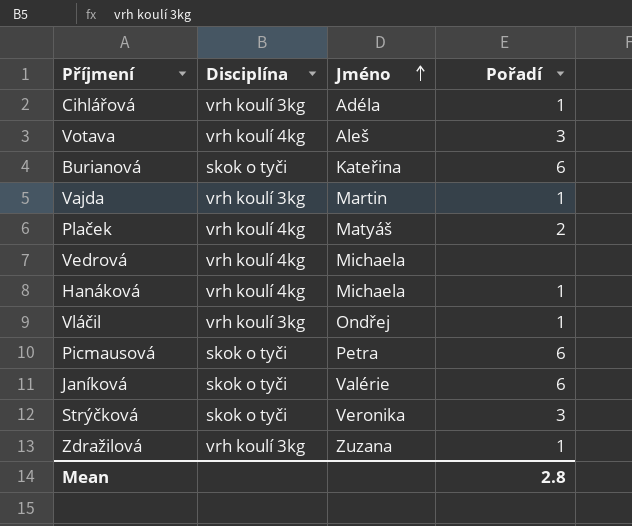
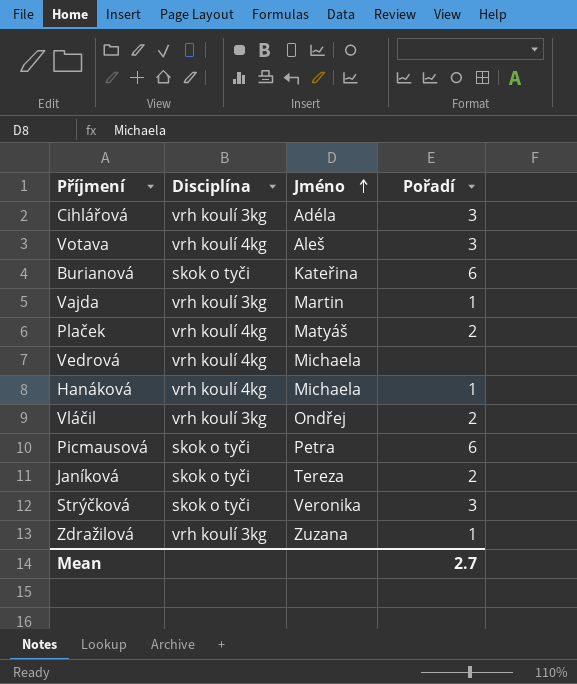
Cihlářová | Pořadí: 1 -> 3
Vláčil | Pořadí: 1 -> 2
Janíková | Jméno: Valérie -> Tereza
Janíková | Pořadí: 6 -> 2
Mean | Pořadí: 2.8 -> 2.7

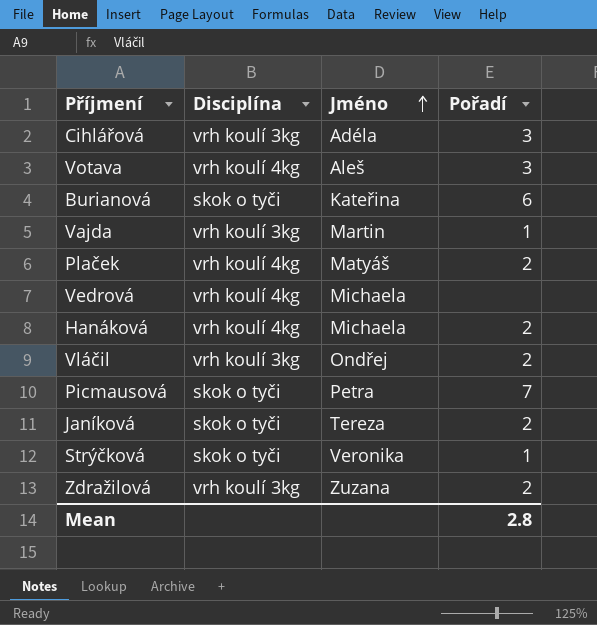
Hanáková | Pořadí: 1 -> 2
Picmausová | Pořadí: 6 -> 7
Strýčková | Pořadí: 3 -> 1
Zdražilová | Pořadí: 1 -> 2
Mean | Pořadí: 2.7 -> 2.8

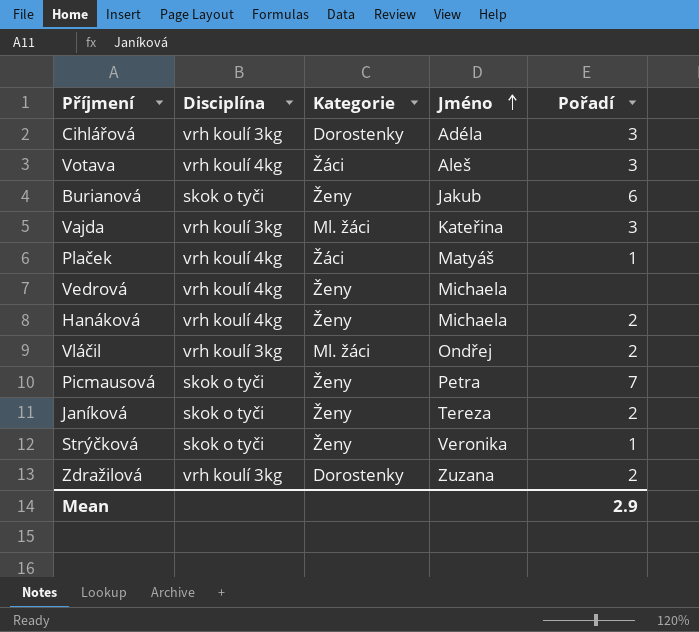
column Kategorie | position: none -> 3
Burianová | Jméno: Kateřina -> Jakub
Vajda | Jméno: Martin -> Kateřina
Vajda | Pořadí: 1 -> 3
Plaček | Pořadí: 2 -> 1
Mean | Pořadí: 2.8 -> 2.9

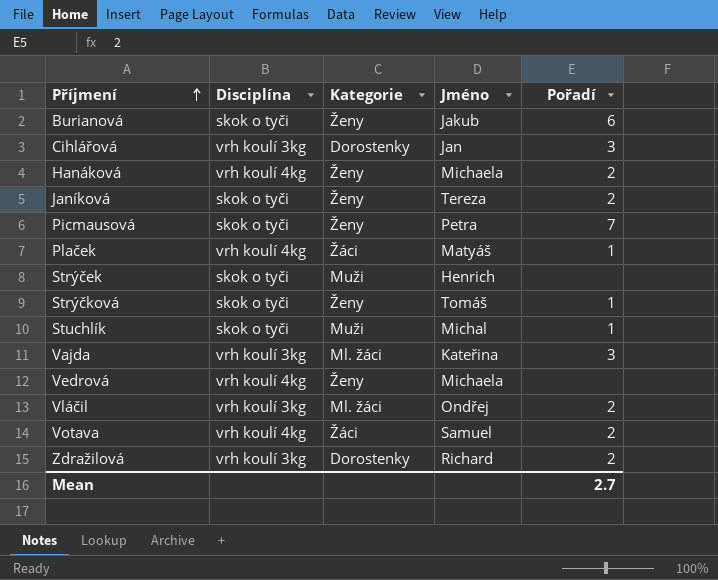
row order: Jméno ascending -> Příjmení ascending
Cihlářová | Jméno: Adéla -> Jan
row Strýček: none -> skok o tyči | Muži | Henrich | none
Strýčková | Jméno: Veronika -> Tomáš
row Stuchlík: none -> skok o tyči | Muži | Michal | 1
Votava | Jméno: Aleš -> Samuel
Votava | Pořadí: 3 -> 2
Zdražilová | Jméno: Zuzana -> Richard
Mean | Pořadí: 2.9 -> 2.7

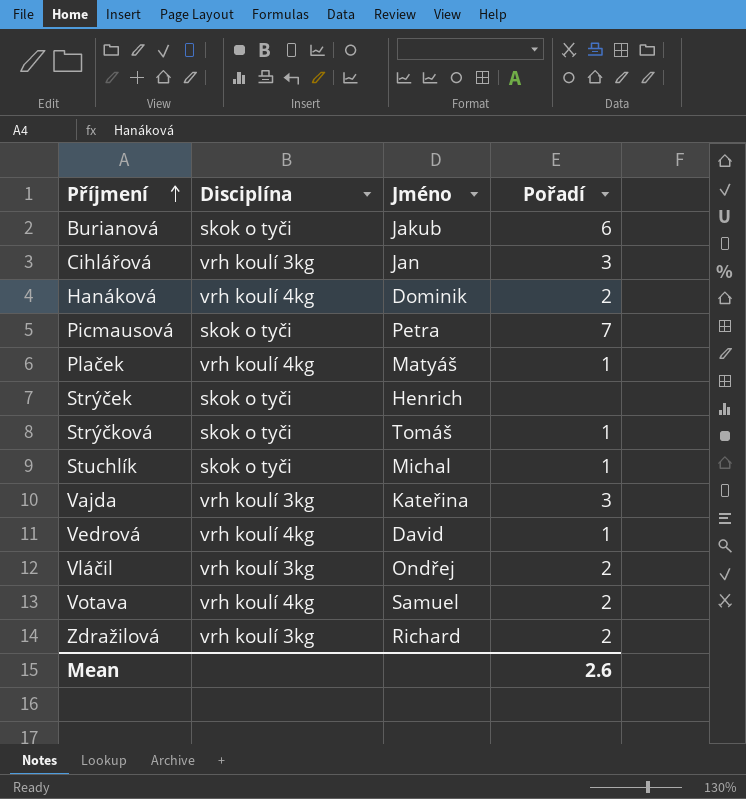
column Kategorie | position: 3 -> none
row Janíková: skok o tyči | Ženy | Tereza | 2 -> none
Hanáková | Jméno: Michaela -> Dominik
Vedrová | Jméno: Michaela -> David
Vedrová | Pořadí: none -> 1
Mean | Pořadí: 2.7 -> 2.6

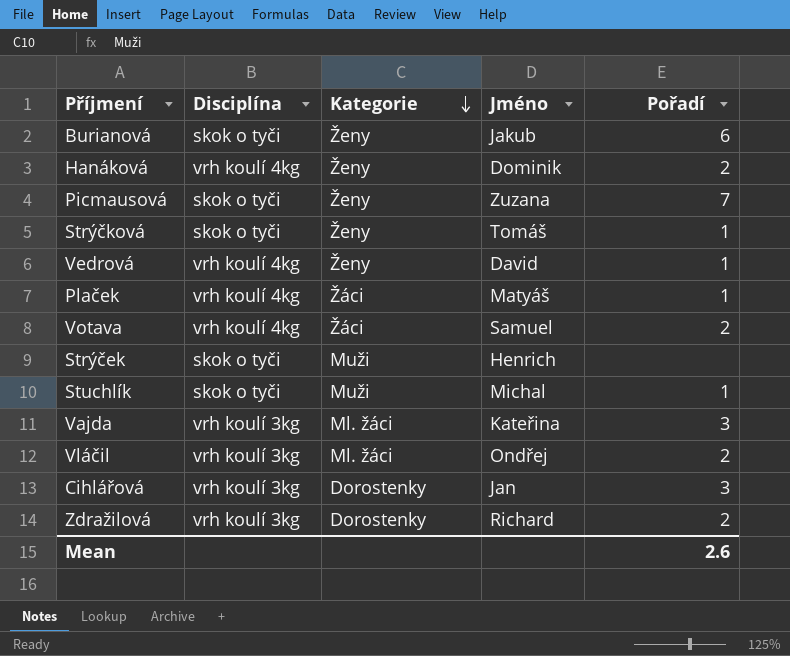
row order: Příjmení ascending -> Kategorie descending
column Kategorie | position: none -> 3
Picmausová | Jméno: Petra -> Zuzana

